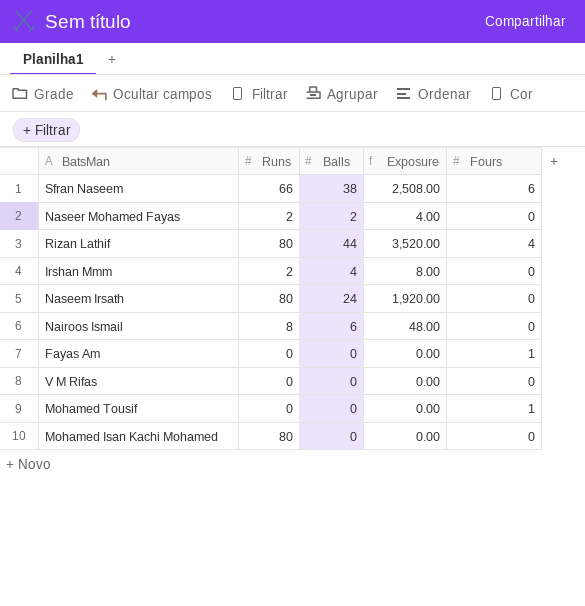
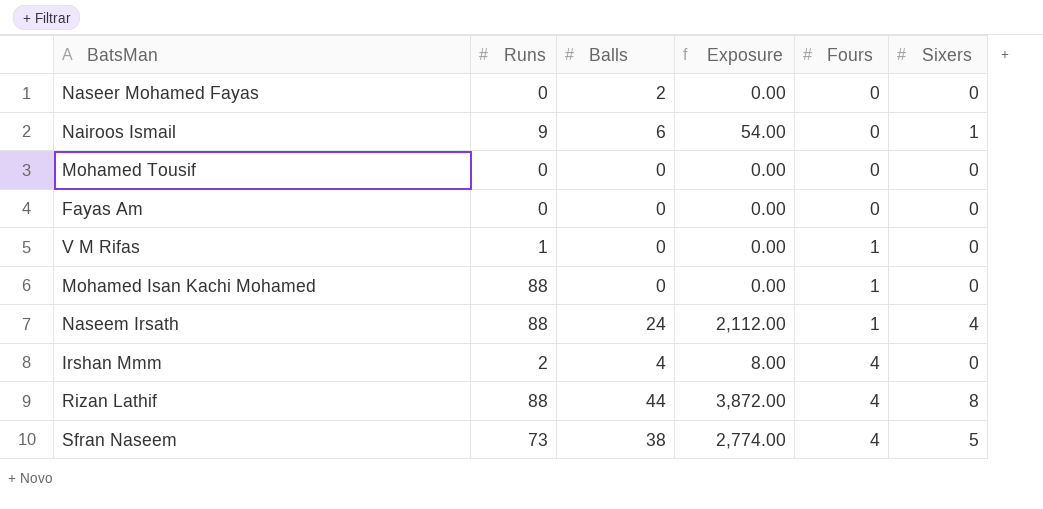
row order: none -> Fours ascending
column Sixers | position: none -> 6
Naseer Mohamed Fayas | Runs: 2 -> 0
Naseer Mohamed Fayas | Exposure: 4.00 -> 0.00
Nairoos Ismail | Runs: 8 -> 9
Nairoos Ismail | Exposure: 48.00 -> 54.00
Mohamed Tousif | Fours: 1 -> 0
Fayas Am | Fours: 1 -> 0
V M Rifas | Runs: 0 -> 1
V M Rifas | Fours: 0 -> 1
Mohamed Isan Kachi Mohamed | Runs: 80 -> 88
Mohamed Isan Kachi Mohamed | Fours: 0 -> 1
Naseem Irsath | Runs: 80 -> 88
Naseem Irsath | Exposure: 1,920.00 -> 2,112.00
Naseem Irsath | Fours: 0 -> 1
Irshan Mmm | Fours: 0 -> 4
Rizan Lathif | Runs: 80 -> 88
Rizan Lathif | Exposure: 3,520.00 -> 3,872.00
Sfran Naseem | Runs: 66 -> 73
Sfran Naseem | Exposure: 2,508.00 -> 2,774.00
Sfran Naseem | Fours: 6 -> 4

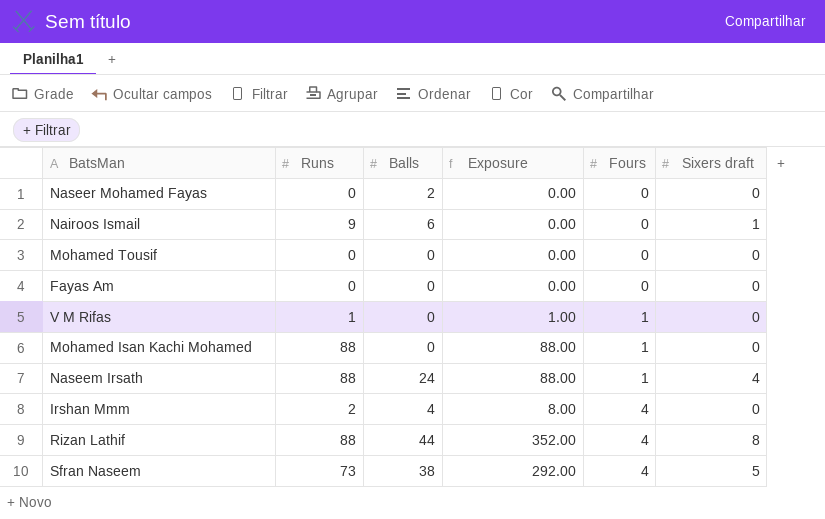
column Exposure | formula: [Runs] * [Balls] -> [Runs] * [Fours]
column name: Sixers -> Sixers draft

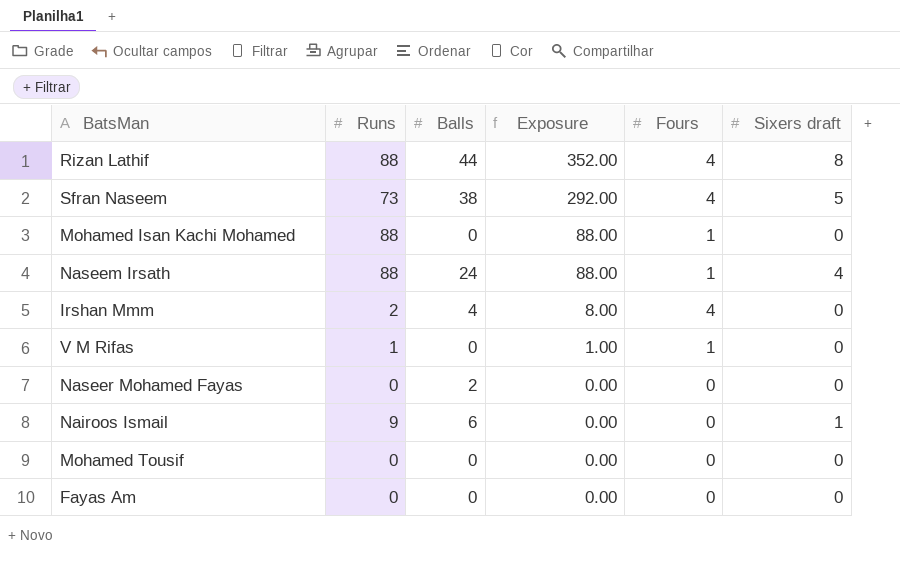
row order: Fours ascending -> Exposure descending

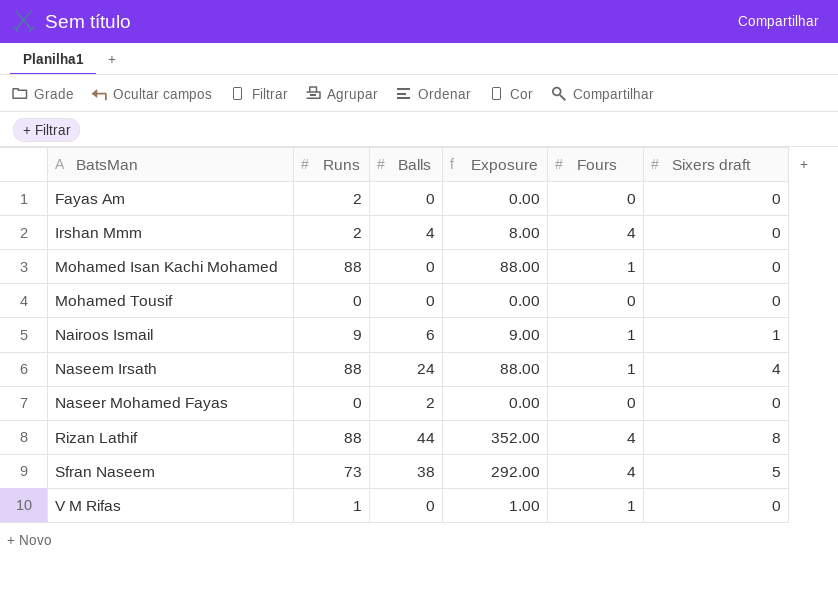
row order: Exposure descending -> BatsMan ascending
Fayas Am | Runs: 0 -> 2
Nairoos Ismail | Exposure: 0.00 -> 9.00
Nairoos Ismail | Fours: 0 -> 1

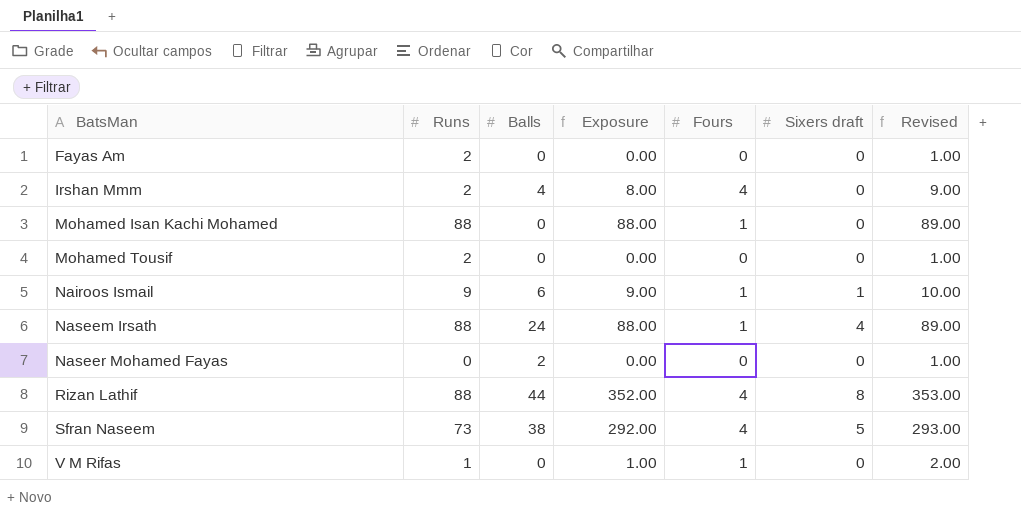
column Revised | formula: none -> [Exposure] + 1
Mohamed Tousif | Runs: 0 -> 2

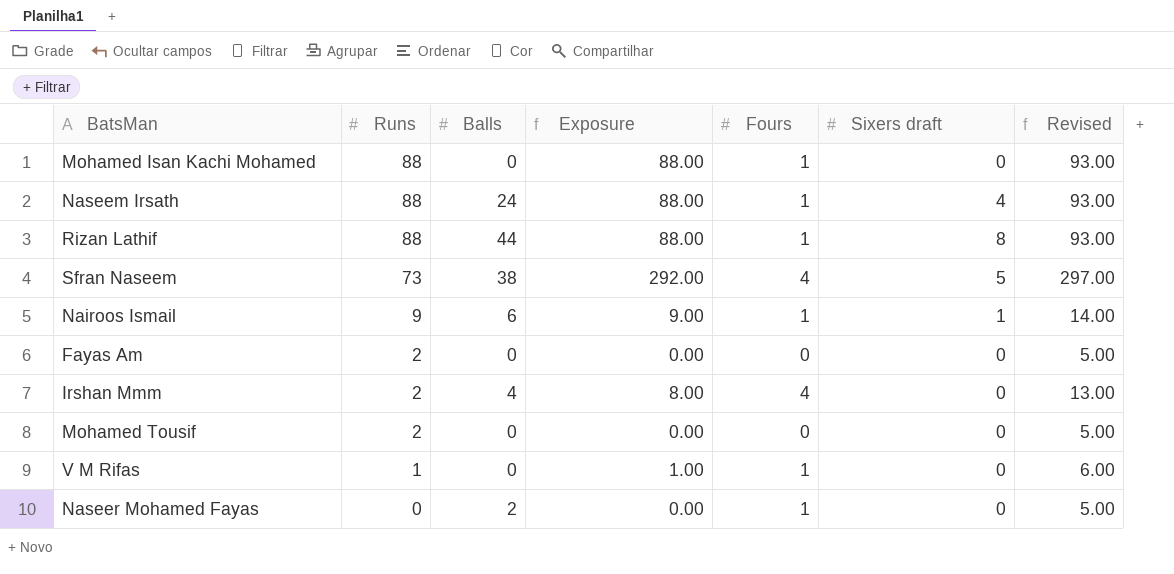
row order: BatsMan ascending -> Runs descending
column Revised | formula: [Exposure] + 1 -> [Exposure] + 5
Rizan Lathif | Exposure: 352.00 -> 88.00
Rizan Lathif | Fours: 4 -> 1
Naseer Mohamed Fayas | Fours: 0 -> 1

